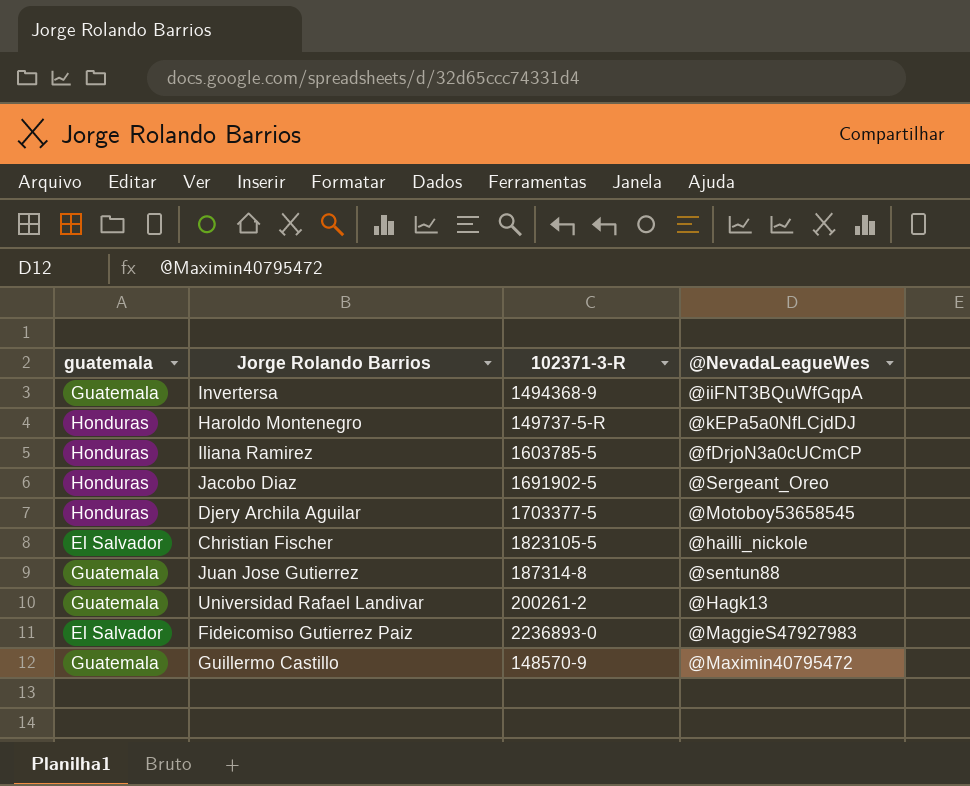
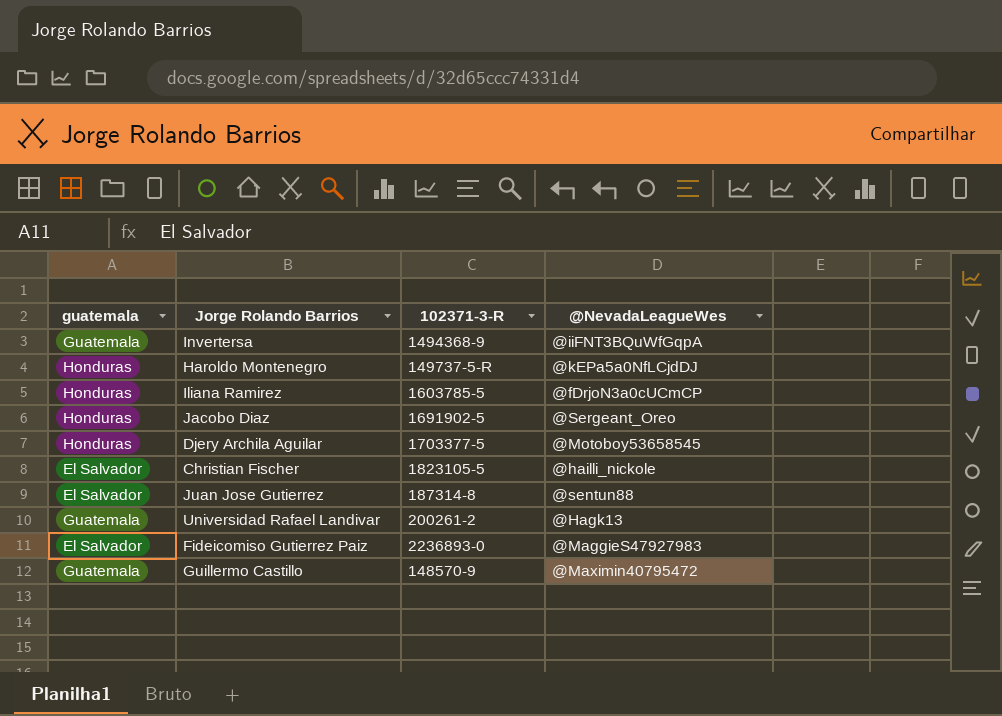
Juan Jose Gutierrez | guatemala: Guatemala -> El Salvador

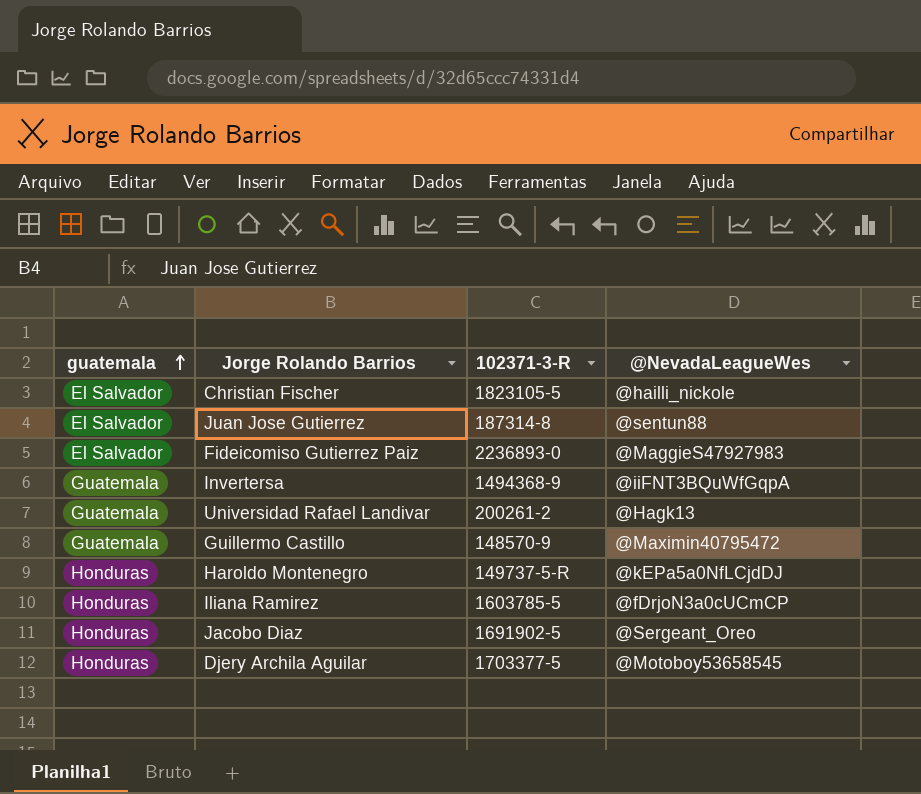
row order: none -> guatemala ascending

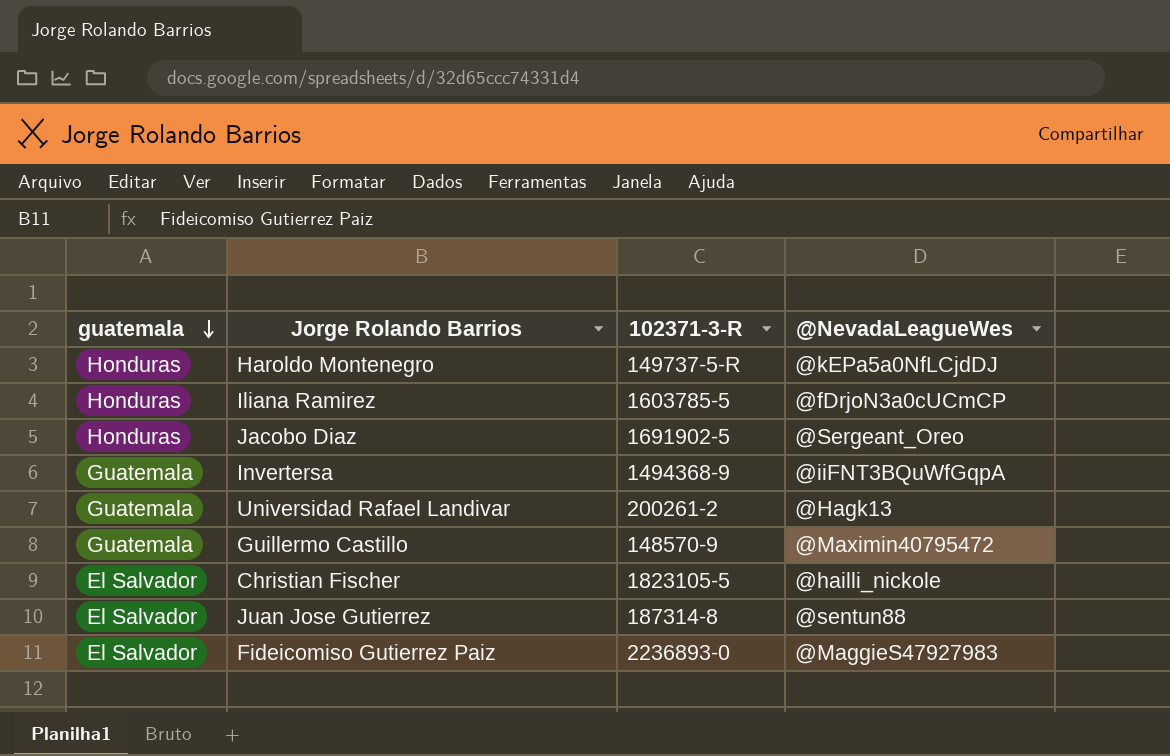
row order: guatemala ascending -> guatemala descending
row Djery Archila Aguilar: Honduras | 1703377-5 | @Motoboy53658545 -> none

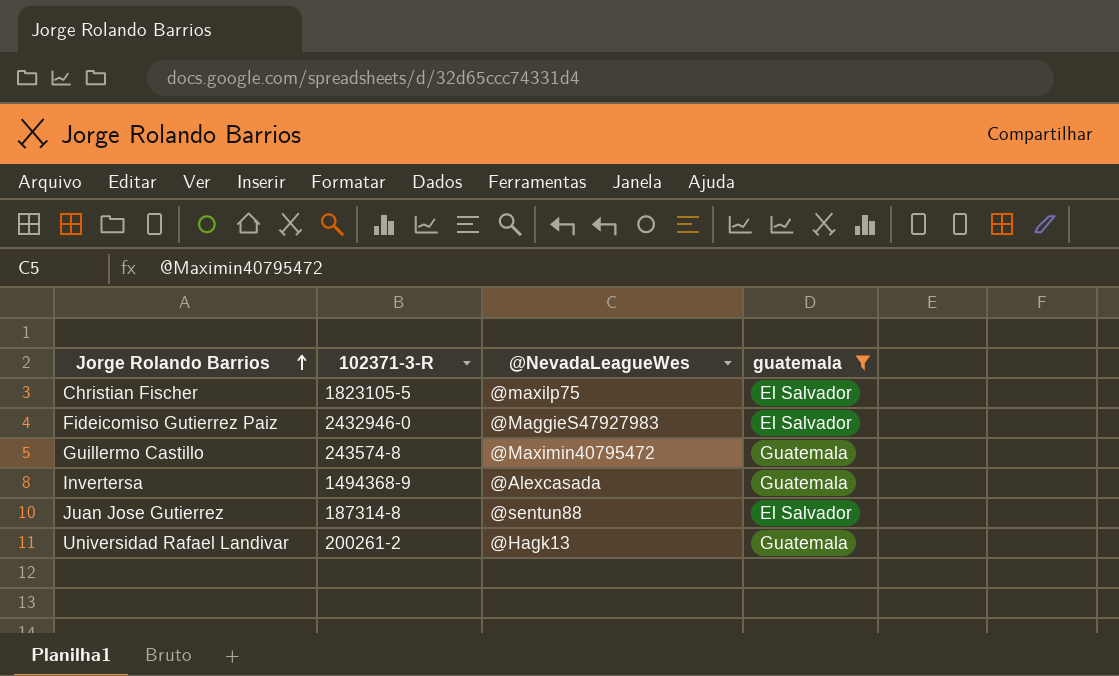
filter: none -> guatemala != Honduras
row order: guatemala descending -> Jorge Rolando Barrios ascending
column guatemala | position: 1 -> 4
Christian Fischer | @NevadaLeagueWes: @hailli_nickole -> @maxilp75
Fideicomiso Gutierrez Paiz | 102371-3-R: 2236893-0 -> 2432946-0
Guillermo Castillo | 102371-3-R: 148570-9 -> 243574-8
Invertersa | @NevadaLeagueWes: @iiFNT3BQuWfGqpA -> @Alexcasada

